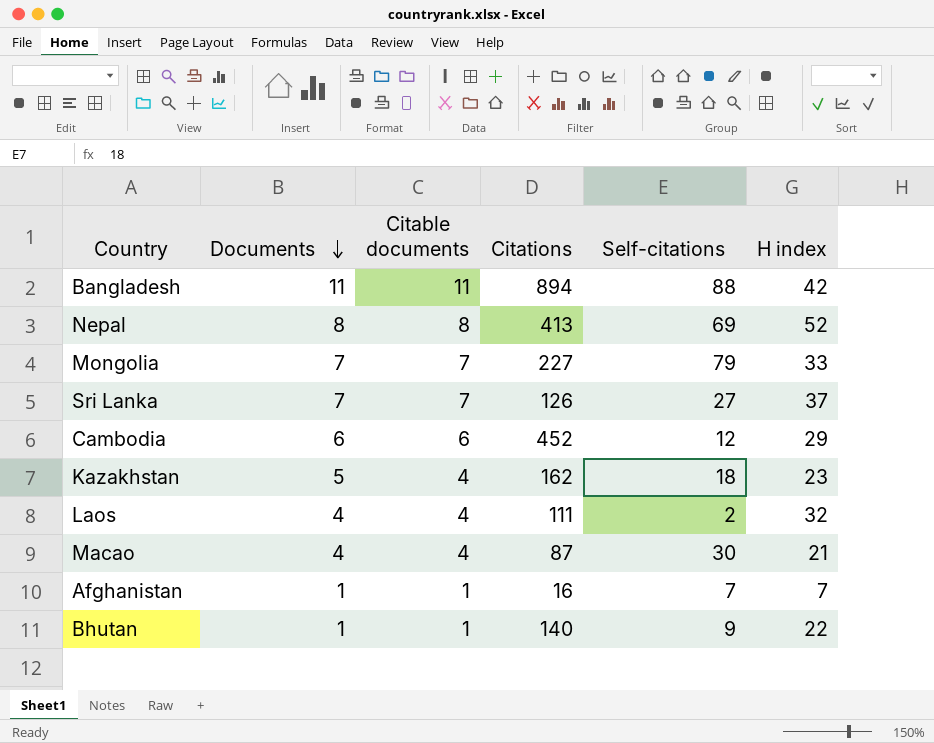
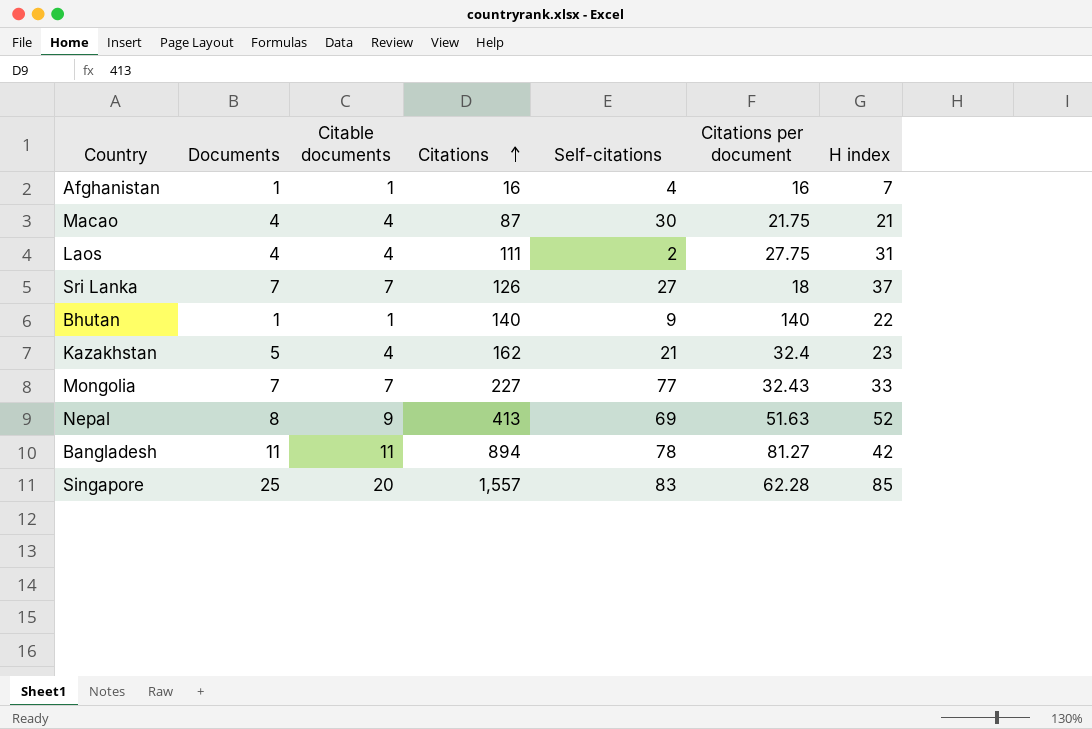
row order: Documents descending -> Citations ascending
column Citations per document | formula: none -> [Citations] / [Documents]
row Cambodia: 6 | 6 | 452 | 12 | 29 -> none
Afghanistan | Self-citations: 7 -> 4
Laos | H index: 32 -> 31
Kazakhstan | Self-citations: 18 -> 21
Mongolia | Self-citations: 79 -> 77
Nepal | Citable documents: 8 -> 9
Bangladesh | Self-citations: 88 -> 78
row Singapore: none -> 25 | 20 | 1,557 | 83 | 62.28 | 85

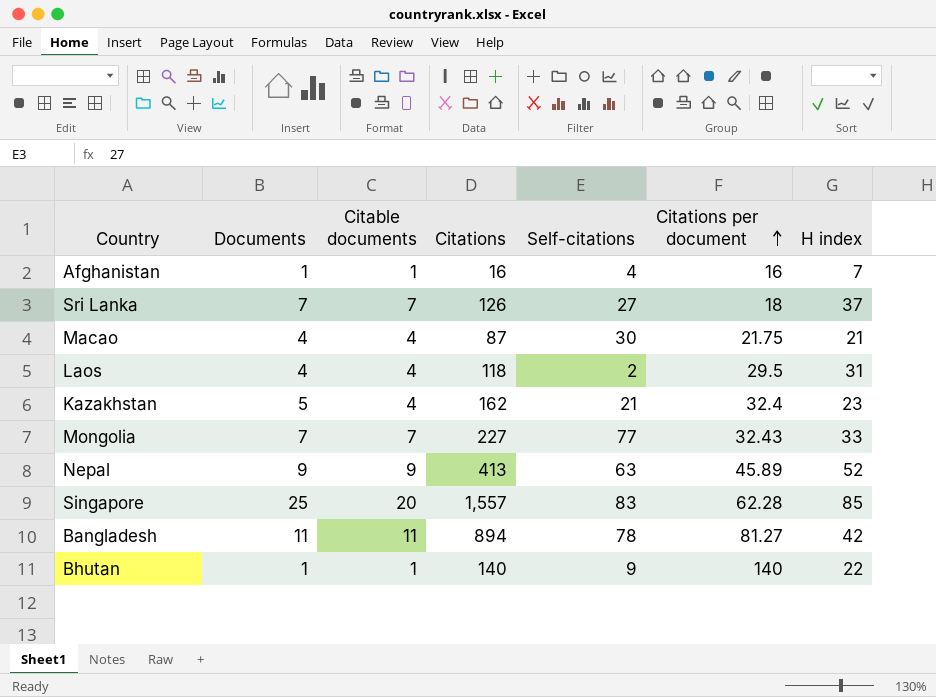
row order: Citations ascending -> Citations per document ascending
Laos | Citations: 111 -> 118
Laos | Citations per document: 27.75 -> 29.5
Nepal | Documents: 8 -> 9
Nepal | Self-citations: 69 -> 63
Nepal | Citations per document: 51.63 -> 45.89

